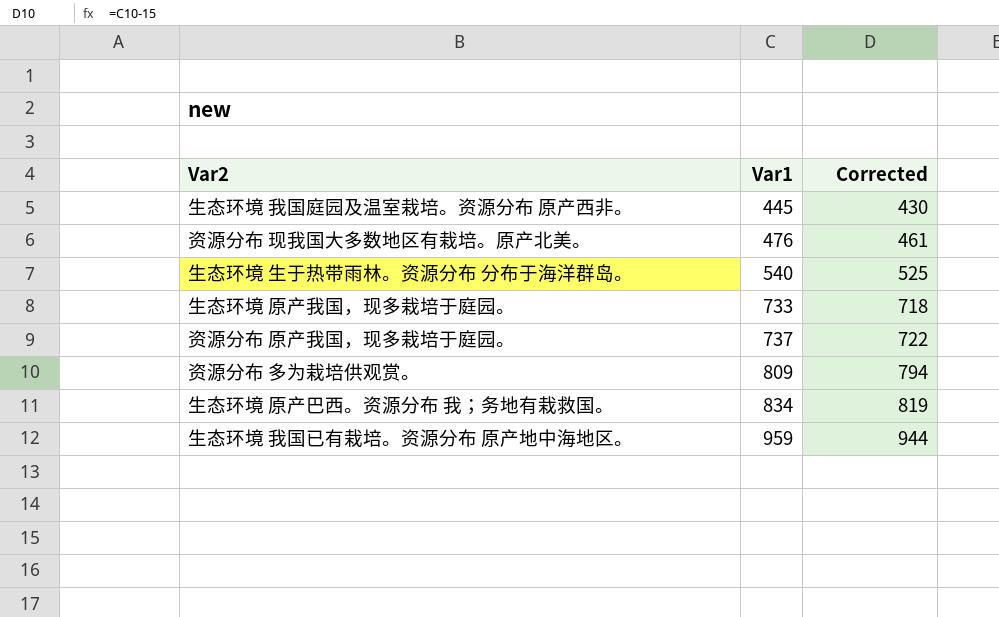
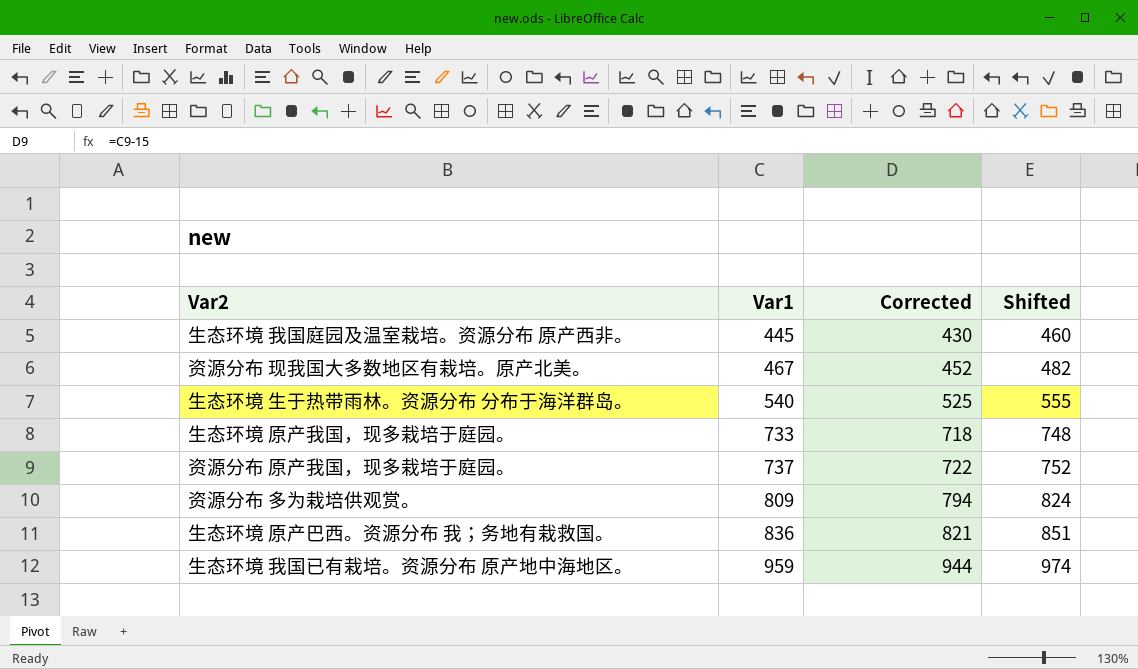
column Shifted | formula: none -> [Var1] + 15
资源分布 现我国大多数地区有栽培。原产北美。 | Var1: 476 -> 467
资源分布 现我国大多数地区有栽培。原产北美。 | Corrected: 461 -> 452
生态环境 原产巴西。资源分布 我；务地有栽救国。 | Var1: 834 -> 836
生态环境 原产巴西。资源分布 我；务地有栽救国。 | Corrected: 819 -> 821

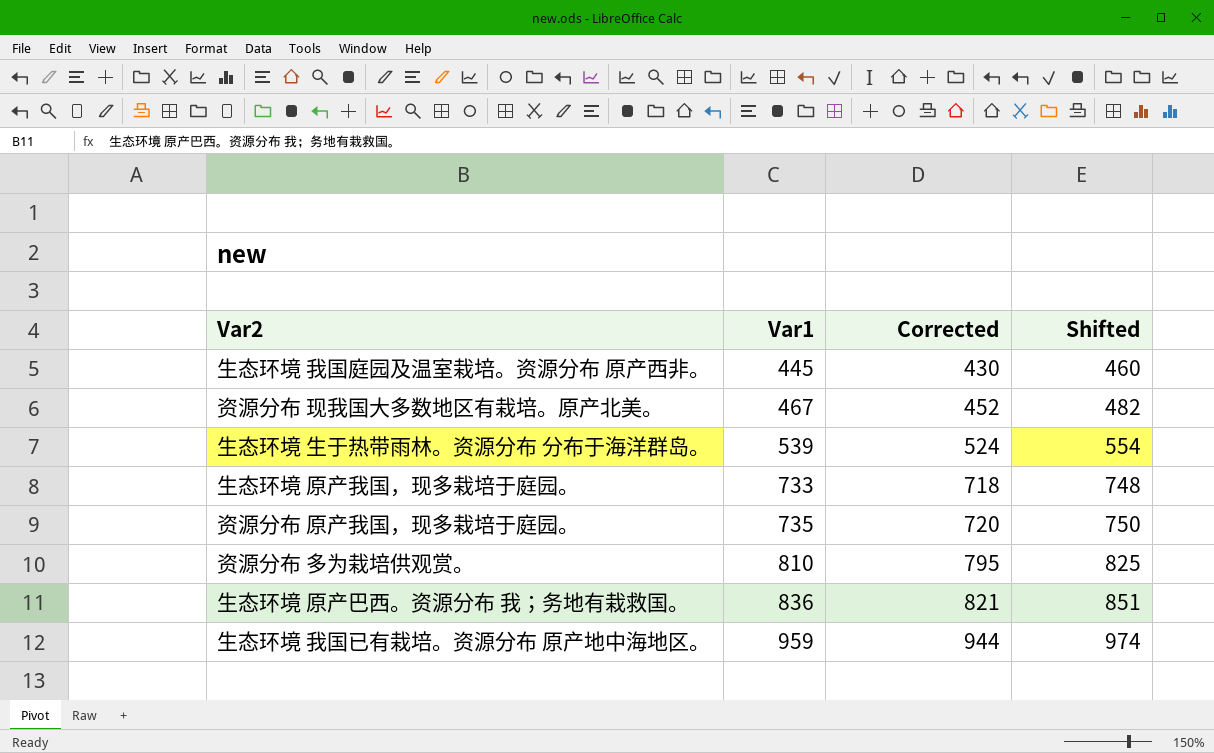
生态环境 生于热带雨林。资源分布 分布于海洋群岛。 | Var1: 540 -> 539
生态环境 生于热带雨林。资源分布 分布于海洋群岛。 | Corrected: 525 -> 524
生态环境 生于热带雨林。资源分布 分布于海洋群岛。 | Shifted: 555 -> 554
资源分布 原产我国，现多栽培于庭园。 | Var1: 737 -> 735
资源分布 原产我国，现多栽培于庭园。 | Corrected: 722 -> 720
资源分布 原产我国，现多栽培于庭园。 | Shifted: 752 -> 750
资源分布 多为栽培供观赏。 | Var1: 809 -> 810
资源分布 多为栽培供观赏。 | Corrected: 794 -> 795
资源分布 多为栽培供观赏。 | Shifted: 824 -> 825

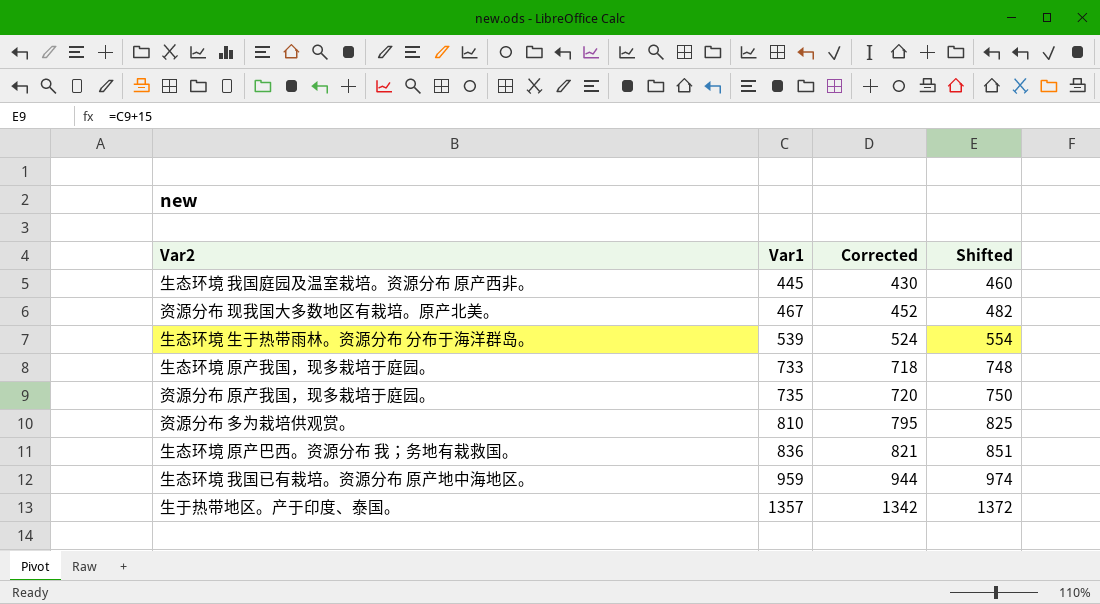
row 生于热带地区。产于印度、泰国。: none -> 1357 | 1342 | 1372

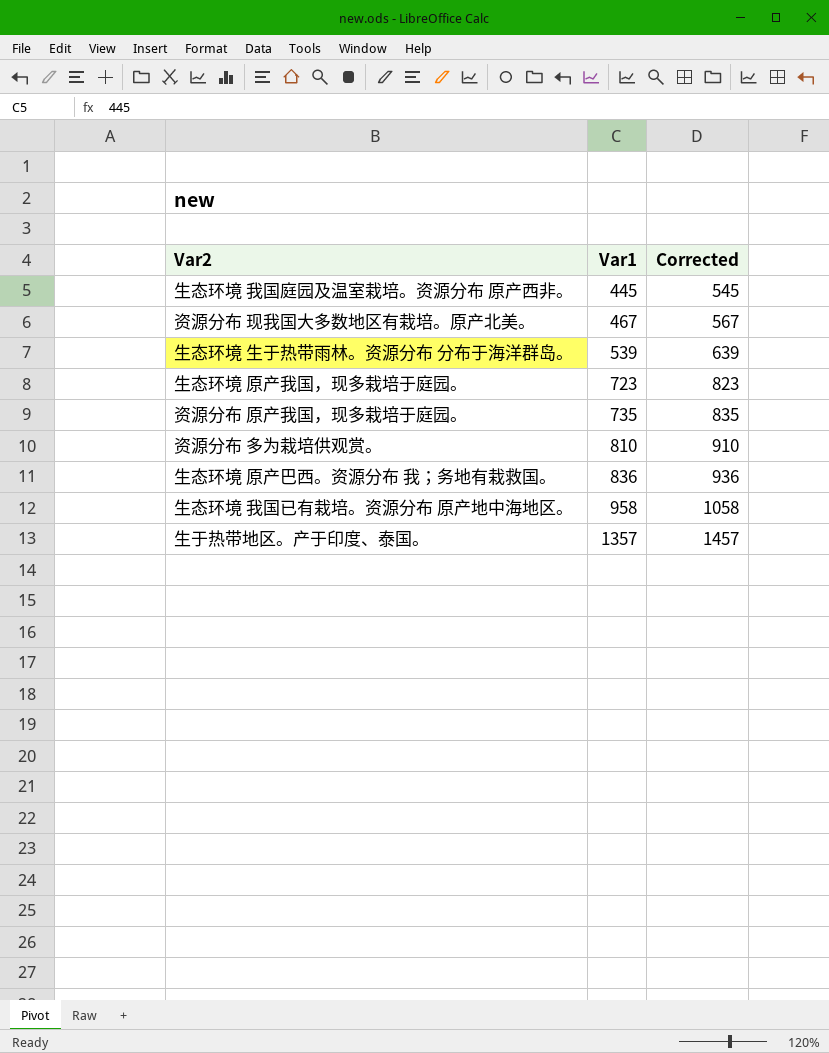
column Shifted | formula: [Var1] + 15 -> none
column Corrected | formula: [Var1] - 15 -> [Var1] + 100
生态环境 原产我国，现多栽培于庭园。 | Var1: 733 -> 723
生态环境 我国已有栽培。资源分布 原产地中海地区。 | Var1: 959 -> 958

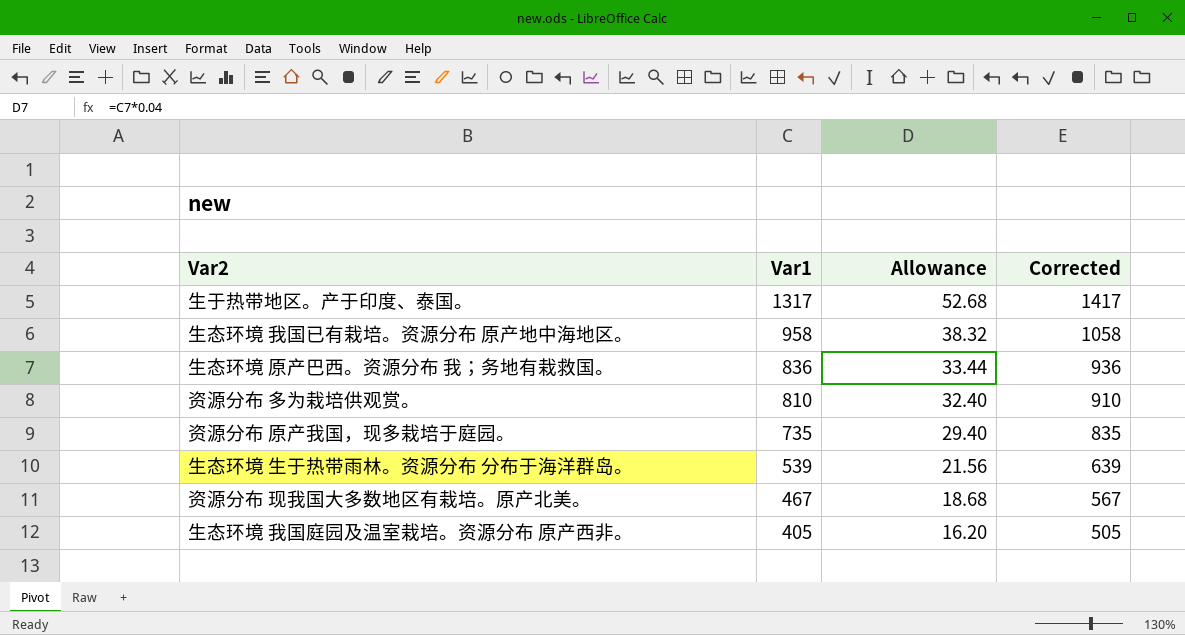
row order: Var1 ascending -> Var1 descending
column Allowance | formula: none -> [Var1] * 0.04
row 生态环境 原产我国，现多栽培于庭园。: 723 | 823 -> none
生于热带地区。产于印度、泰国。 | Var1: 1357 -> 1317
生于热带地区。产于印度、泰国。 | Corrected: 1457 -> 1417
生态环境 我国庭园及温室栽培。资源分布 原产西非。 | Var1: 445 -> 405
生态环境 我国庭园及温室栽培。资源分布 原产西非。 | Corrected: 545 -> 505

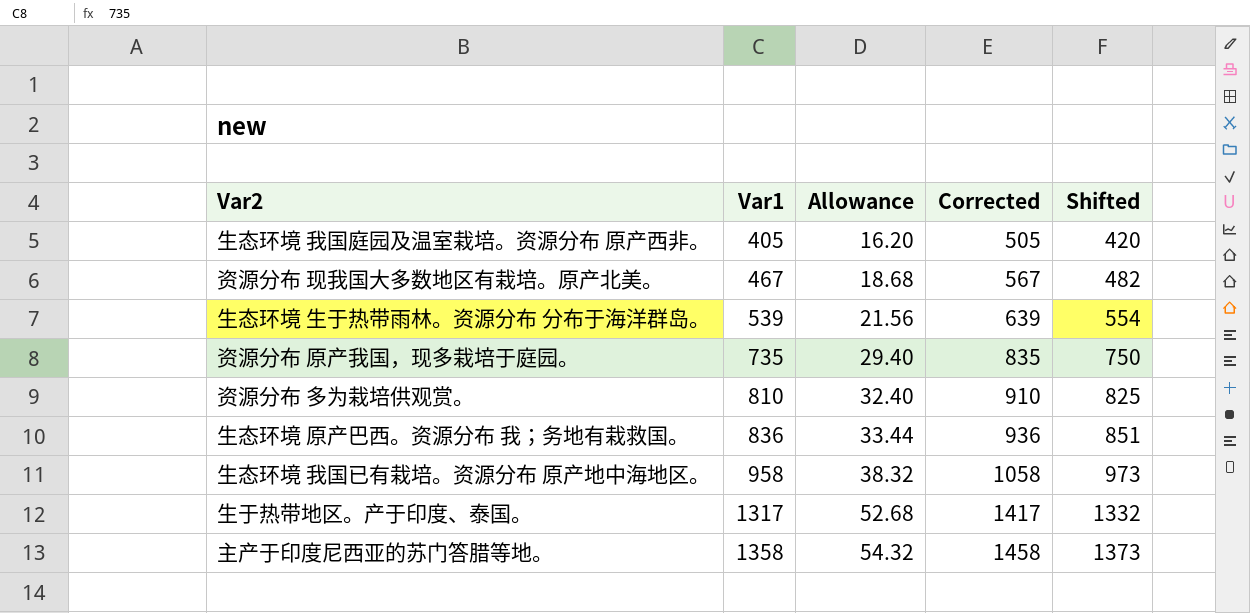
row order: Var1 descending -> Var1 ascending
column Shifted | formula: none -> [Var1] + 15
row 主产于印度尼西亚的苏门答腊等地。: none -> 1358 | 54.32 | 1458 | 1373

